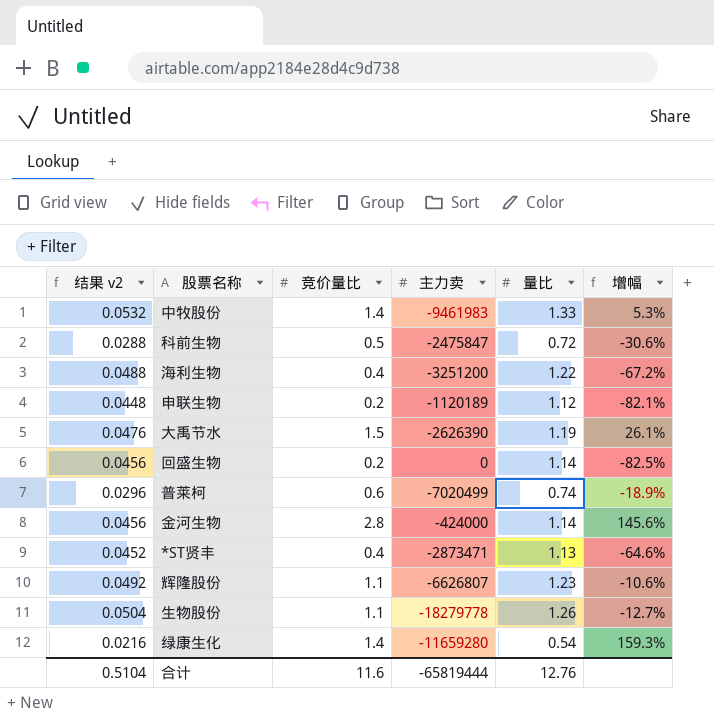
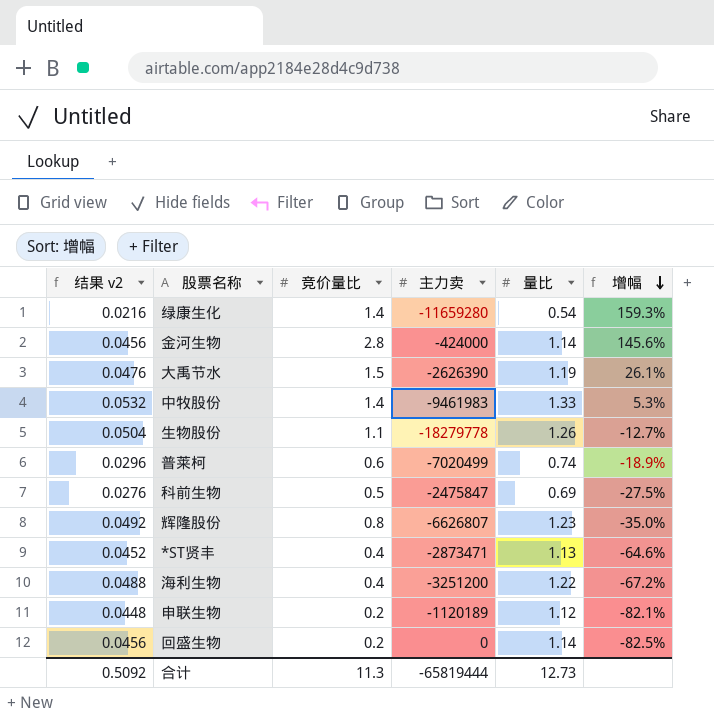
row order: none -> 增幅 descending
科前生物 | 结果 v2: 0.0288 -> 0.0276
科前生物 | 量比: 0.72 -> 0.69
科前生物 | 增幅: -30.6% -> -27.5%
辉隆股份 | 竞价量比: 1.1 -> 0.8
辉隆股份 | 增幅: -10.6% -> -35.0%
合计 | 结果 v2: 0.5104 -> 0.5092
合计 | 竞价量比: 11.6 -> 11.3
合计 | 量比: 12.76 -> 12.73

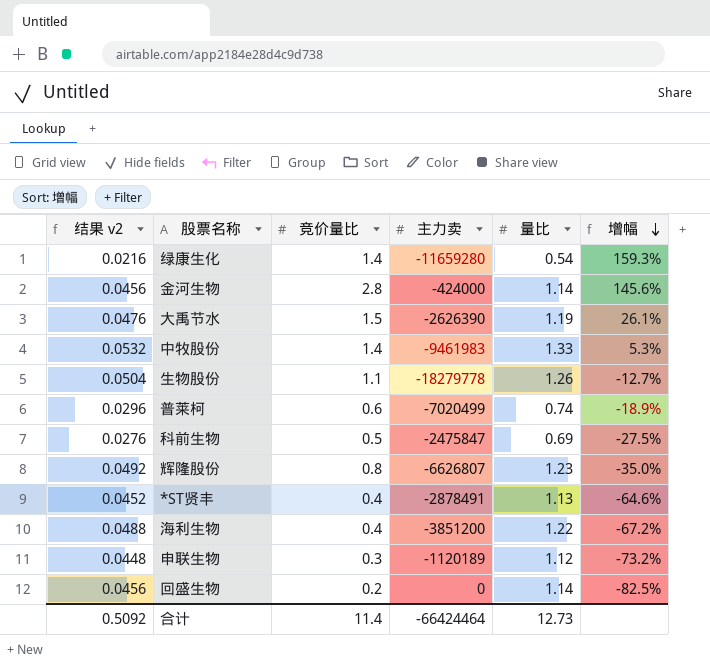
*ST贤丰 | 主力卖: -2873471 -> -2878491
海利生物 | 主力卖: -3251200 -> -3851200
申联生物 | 竞价量比: 0.2 -> 0.3
申联生物 | 增幅: -82.1% -> -73.2%
合计 | 竞价量比: 11.3 -> 11.4
合计 | 主力卖: -65819444 -> -66424464

